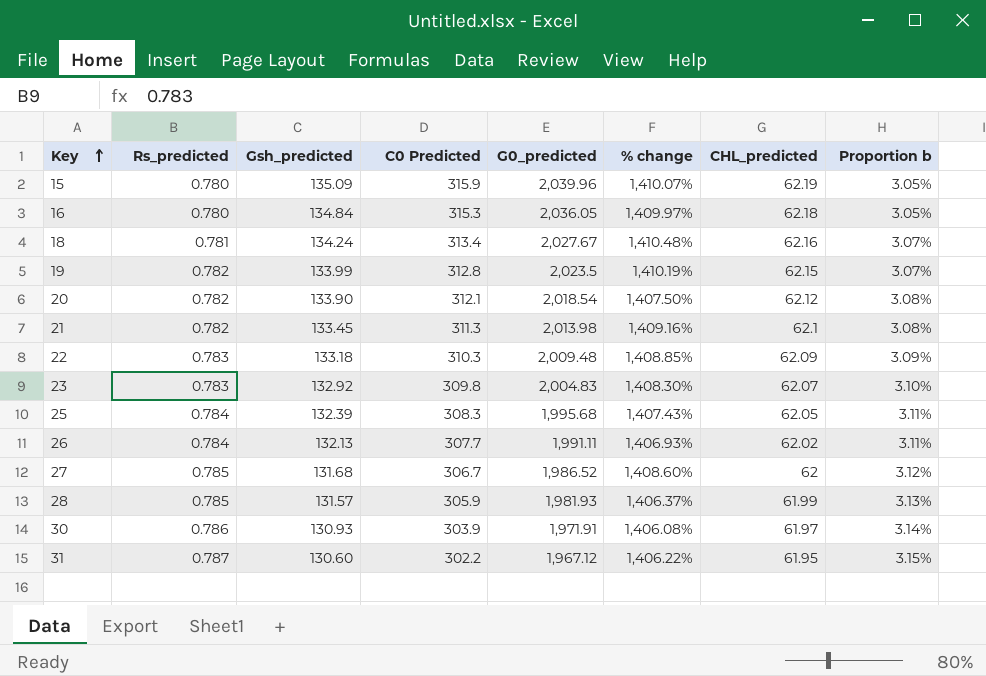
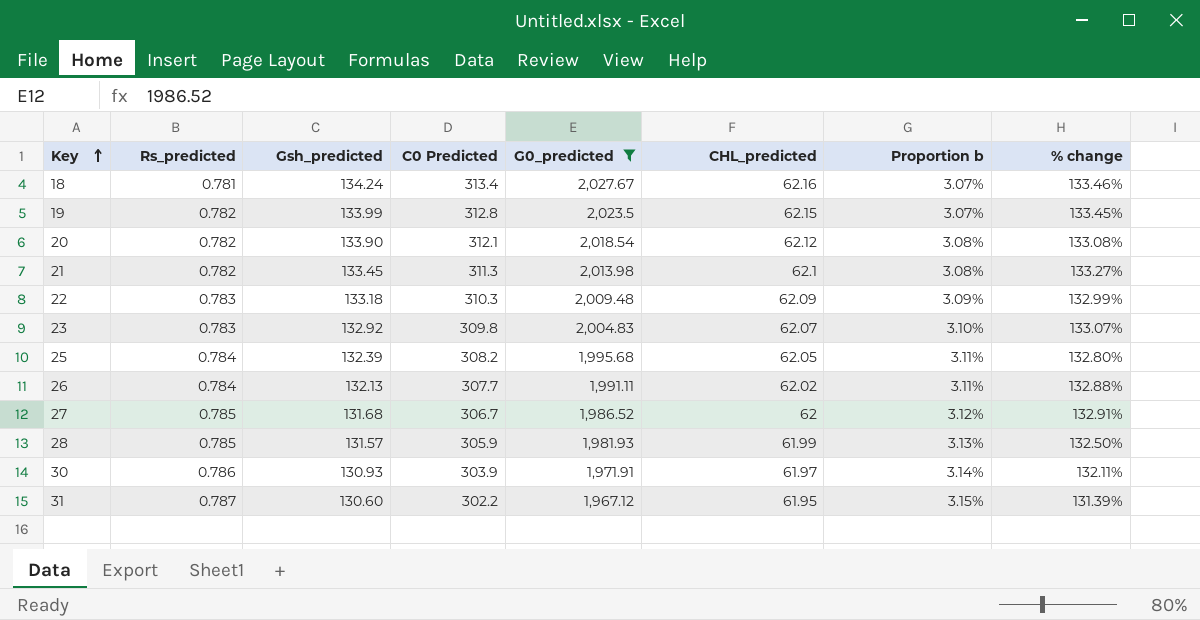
filter: none -> G0_predicted <= 2,027.67
column % change | formula: ([G0_predicted] - [Gsh_predicted]) / [Gsh_predicted] -> ([C0 Predicted] - [Gsh_predicted]) / [Gsh_predicted]
column % change | position: 6 -> 8
25 | C0 Predicted: 308.3 -> 308.2

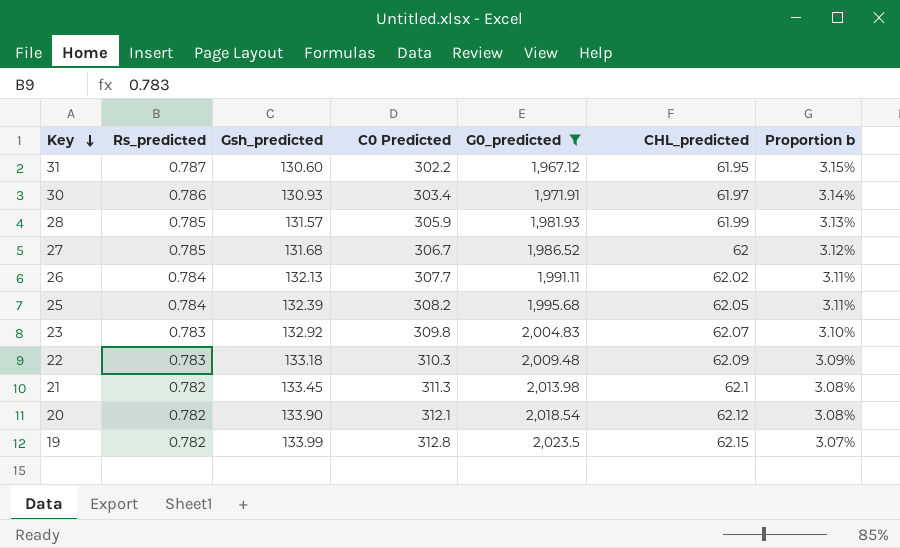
row order: Key ascending -> Key descending
column % change | formula: ([C0 Predicted] - [Gsh_predicted]) / [Gsh_predicted] -> none
row 18: 0.781 | 134.24 | 313.4 | 2,027.67 | 62.16 | 3.07% | 133.46% -> none
30 | C0 Predicted: 303.9 -> 303.4

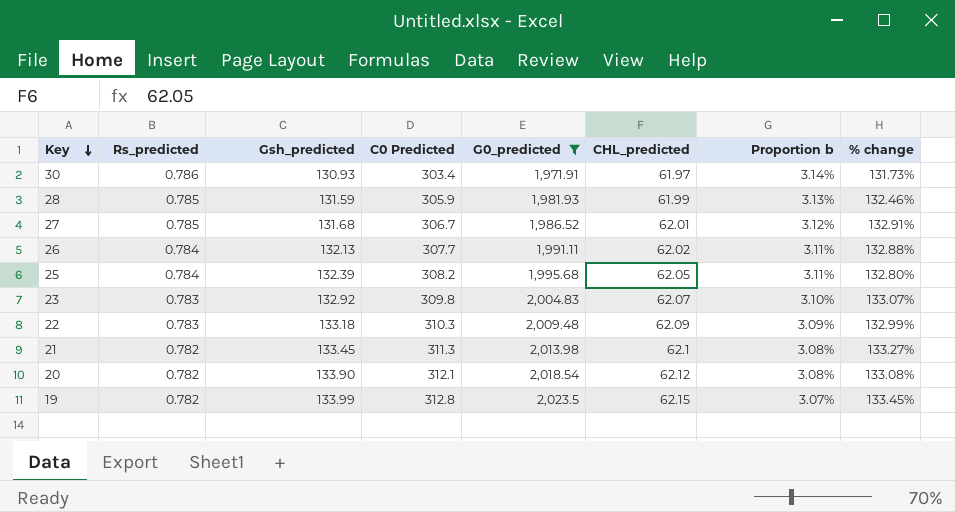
column % change | formula: none -> ([C0 Predicted] - [Gsh_predicted]) / [Gsh_predicted]
row 31: 0.787 | 130.60 | 302.2 | 1,967.12 | 61.95 | 3.15% -> none
28 | Gsh_predicted: 131.57 -> 131.59
27 | CHL_predicted: 62 -> 62.01

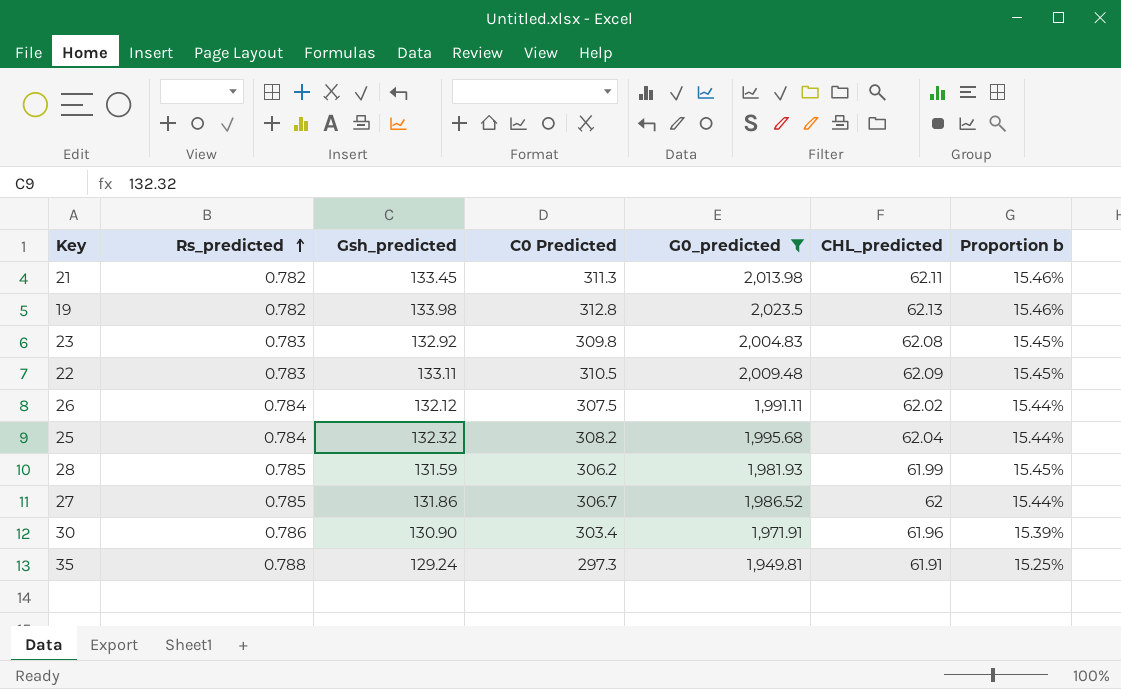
row order: Key descending -> Rs_predicted ascending
column % change | formula: ([C0 Predicted] - [Gsh_predicted]) / [Gsh_predicted] -> none
column Proportion b | formula: [CHL_predicted] / [G0_predicted] -> [C0 Predicted] / [G0_predicted]
row 20: 0.782 | 133.90 | 312.1 | 2,018.54 | 62.12 | 3.08% | 133.08% -> none
21 | CHL_predicted: 62.1 -> 62.11
19 | Gsh_predicted: 133.99 -> 133.98
19 | CHL_predicted: 62.15 -> 62.13
23 | CHL_predicted: 62.07 -> 62.08
22 | Gsh_predicted: 133.18 -> 133.11
22 | C0 Predicted: 310.3 -> 310.5
26 | Gsh_predicted: 132.13 -> 132.12
26 | C0 Predicted: 307.7 -> 307.5
25 | Gsh_predicted: 132.39 -> 132.32
25 | CHL_predicted: 62.05 -> 62.04
28 | C0 Predicted: 305.9 -> 306.2
27 | Gsh_predicted: 131.68 -> 131.86
27 | CHL_predicted: 62.01 -> 62
30 | Gsh_predicted: 130.93 -> 130.90
30 | CHL_predicted: 61.97 -> 61.96
row 35: none -> 0.788 | 129.24 | 297.3 | 1,949.81 | 61.91 | 15.25%

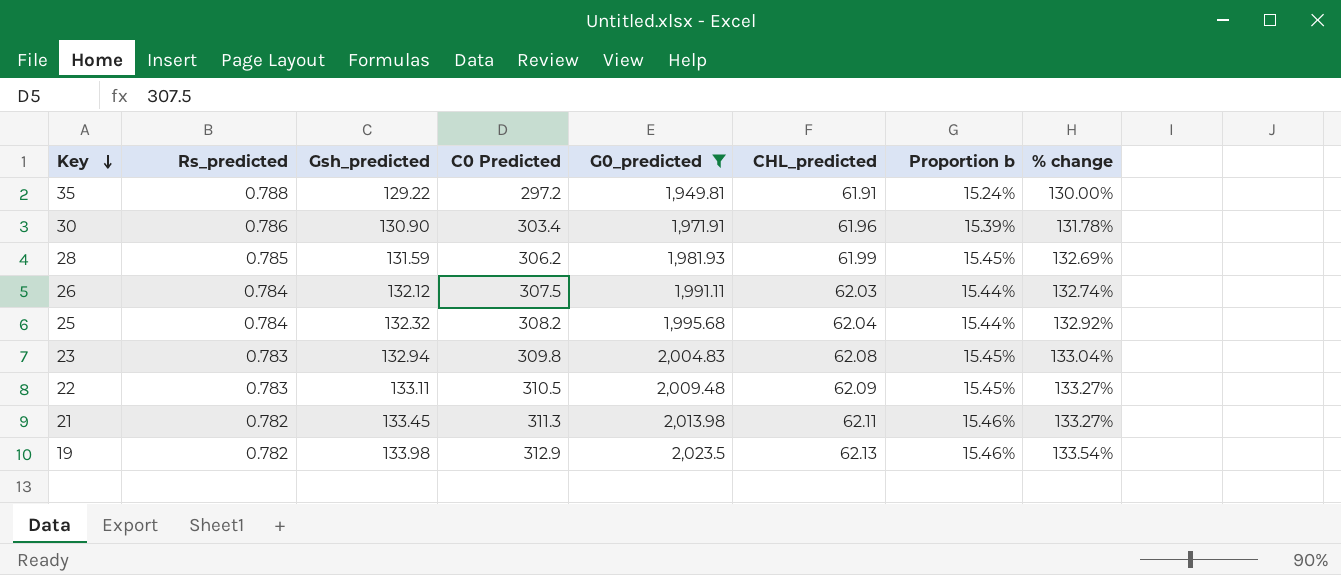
row order: Rs_predicted ascending -> Key descending
column % change | formula: none -> ([C0 Predicted] - [Gsh_predicted]) / [Gsh_predicted]
row 27: 0.785 | 131.86 | 306.7 | 1,986.52 | 62 | 15.44% -> none
35 | Gsh_predicted: 129.24 -> 129.22
35 | C0 Predicted: 297.3 -> 297.2
35 | Proportion b: 15.25% -> 15.24%
26 | CHL_predicted: 62.02 -> 62.03
23 | Gsh_predicted: 132.92 -> 132.94
19 | C0 Predicted: 312.8 -> 312.9

